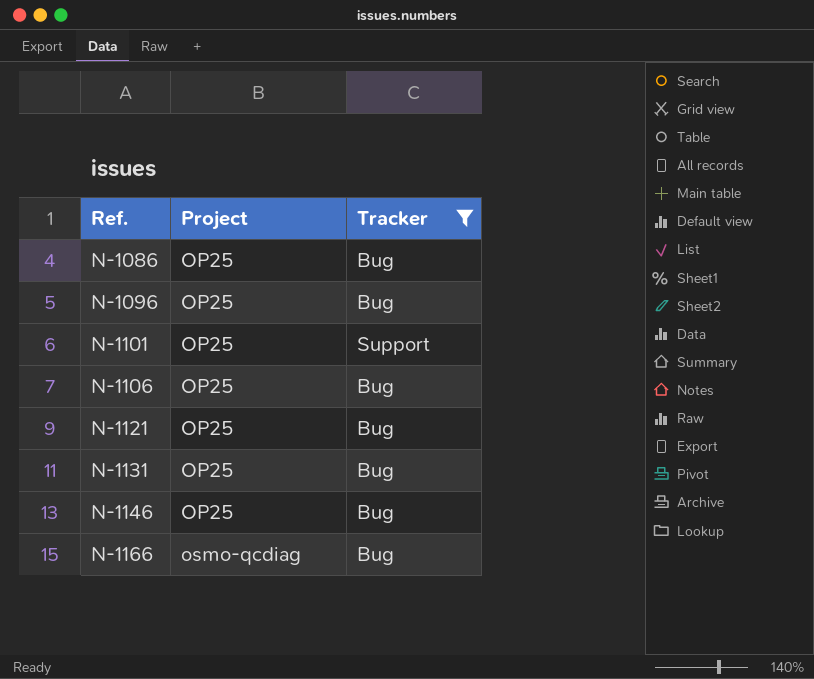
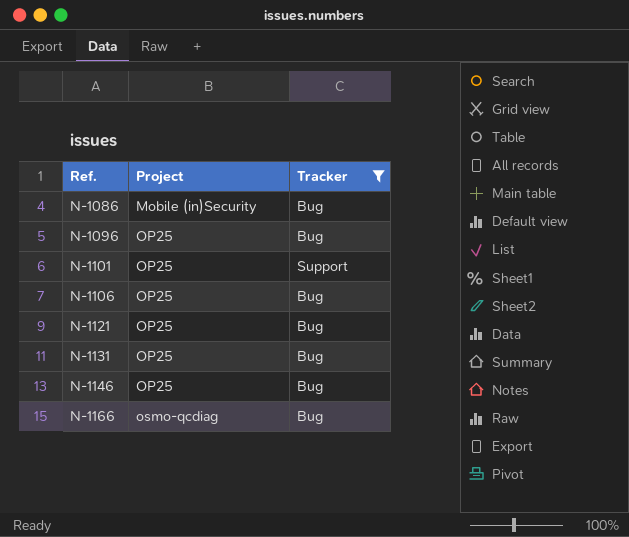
N-1086 | Project: OP25 -> Mobile (in)Security

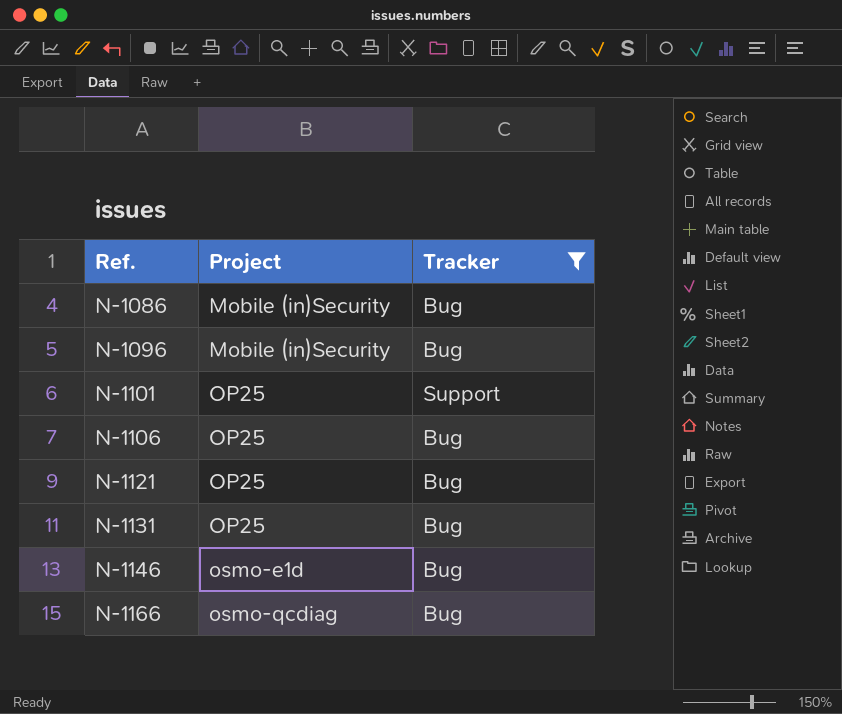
N-1096 | Project: OP25 -> Mobile (in)Security
N-1146 | Project: OP25 -> osmo-e1d

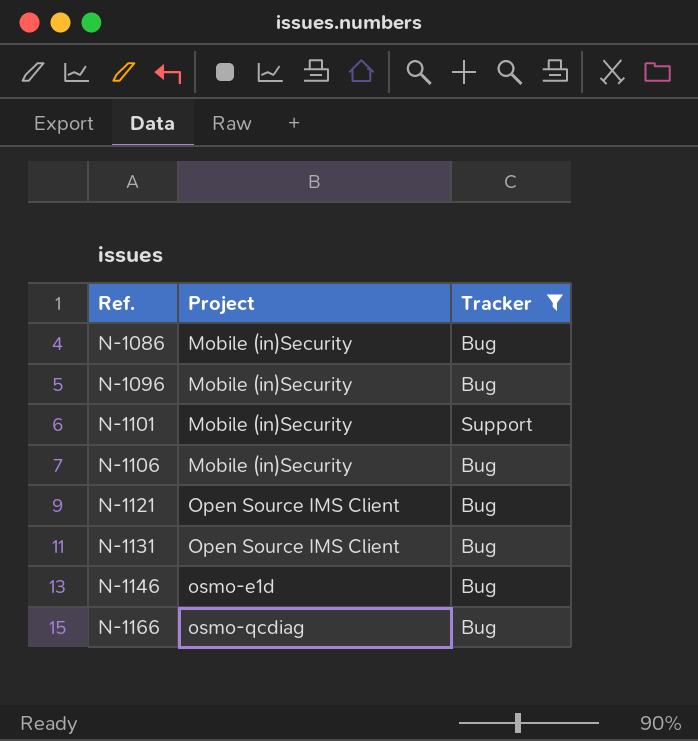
N-1101 | Project: OP25 -> Mobile (in)Security
N-1106 | Project: OP25 -> Mobile (in)Security
N-1121 | Project: OP25 -> Open Source IMS Client
N-1131 | Project: OP25 -> Open Source IMS Client

